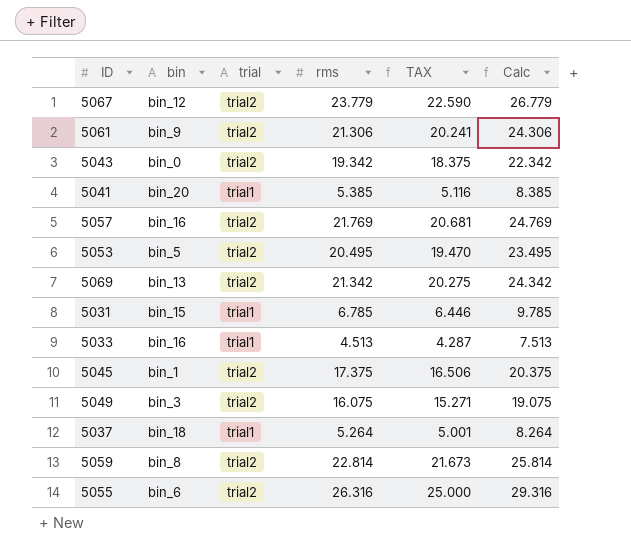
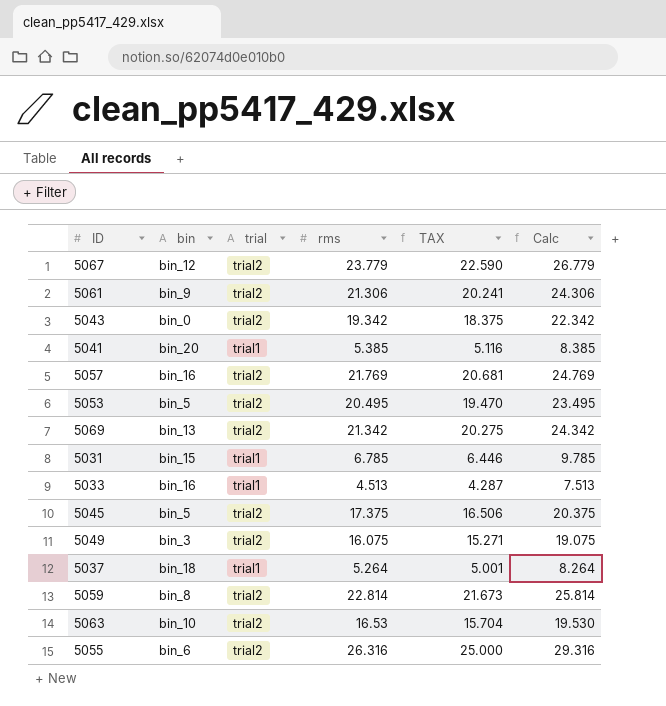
5045 | bin: bin_1 -> bin_5
row 5063: none -> bin_10 | trial2 | 16.53 | 15.704 | 19.530

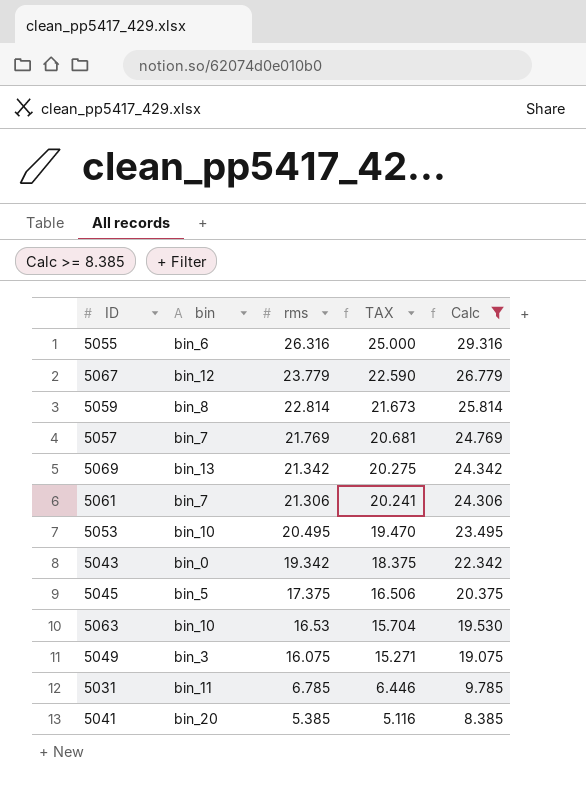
filter: none -> Calc >= 8.385
row order: none -> rms descending
column trial | position: 3 -> none
5057 | bin: bin_16 -> bin_7
5061 | bin: bin_9 -> bin_7
5053 | bin: bin_5 -> bin_10
5031 | bin: bin_15 -> bin_11

